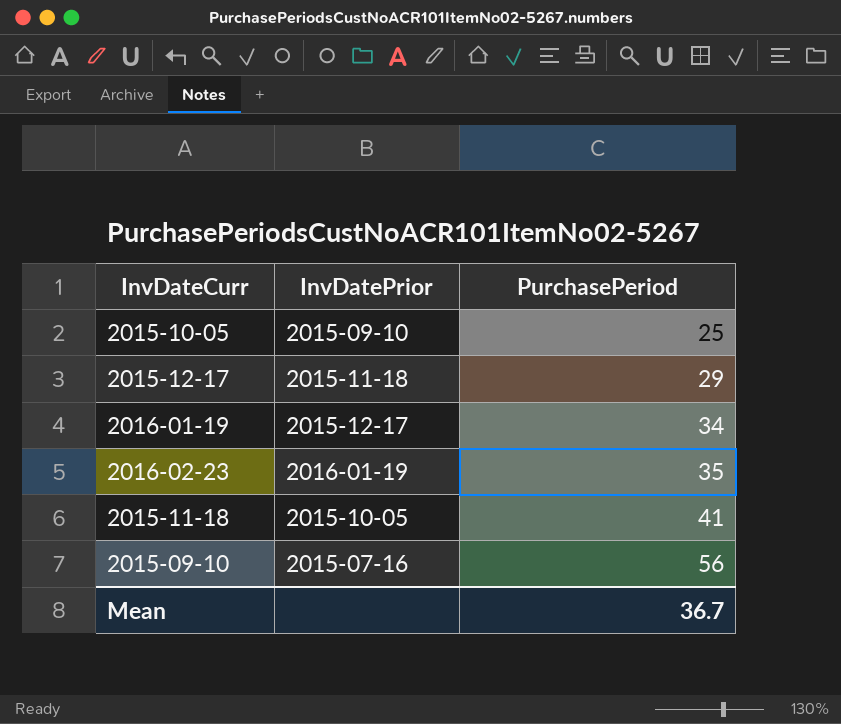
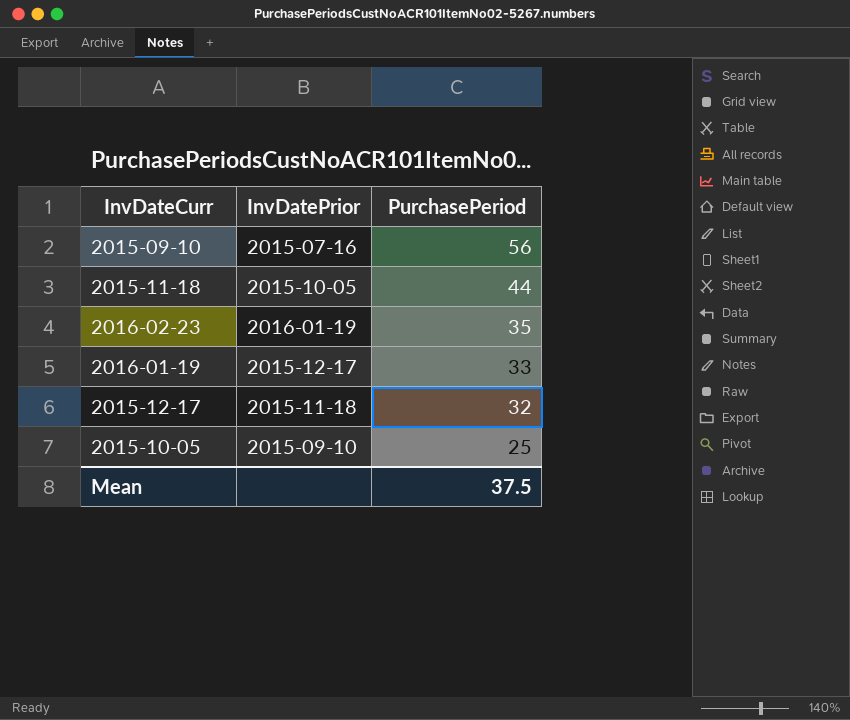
row order: PurchasePeriod ascending -> PurchasePeriod descending
2015-11-18 | PurchasePeriod: 41 -> 44
2016-01-19 | PurchasePeriod: 34 -> 33
2015-12-17 | PurchasePeriod: 29 -> 32
Mean | PurchasePeriod: 36.7 -> 37.5

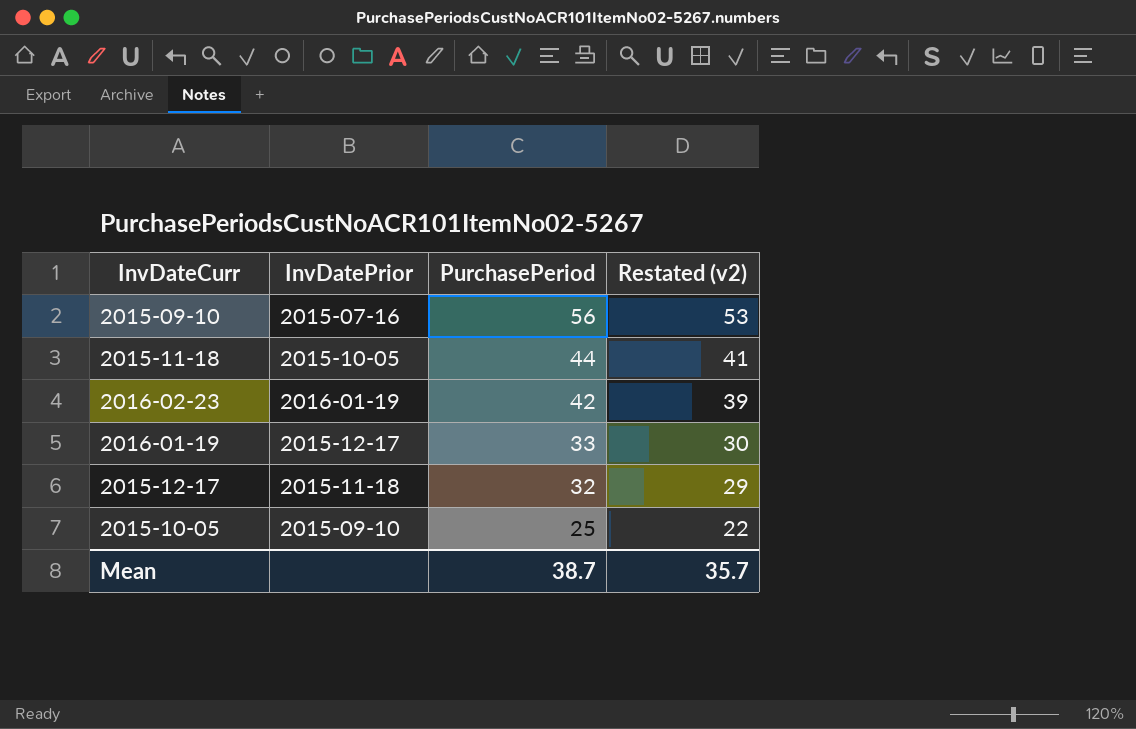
column Restated (v2) | formula: none -> [PurchasePeriod] - 3
2016-02-23 | PurchasePeriod: 35 -> 42
Mean | PurchasePeriod: 37.5 -> 38.7

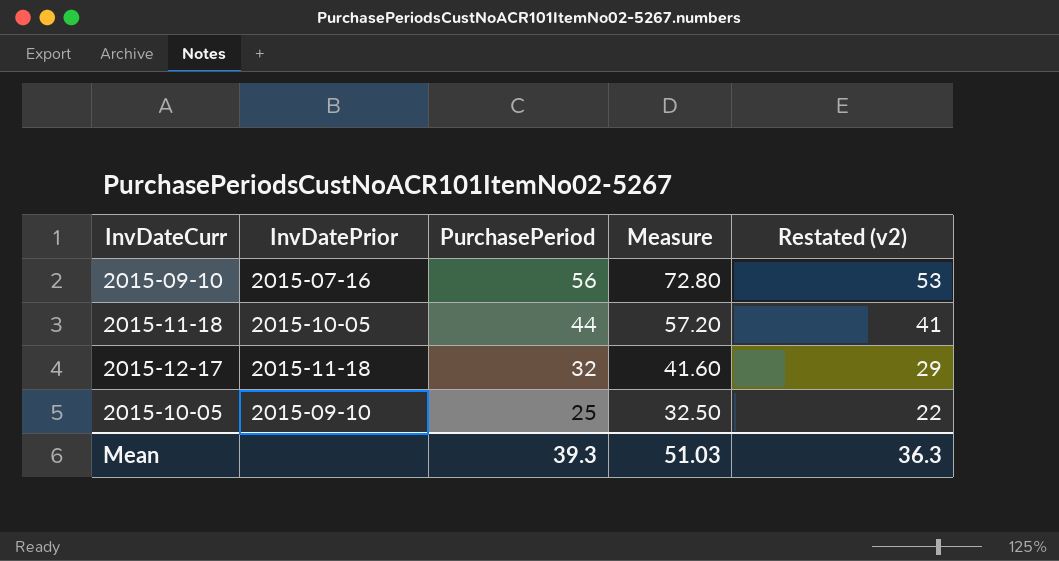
column Measure | formula: none -> [PurchasePeriod] * 1.3
row 2016-02-23: 2016-01-19 | 42 | 39 -> none
row 2016-01-19: 2015-12-17 | 33 | 30 -> none
Mean | PurchasePeriod: 38.7 -> 39.3
Mean | Restated (v2): 35.7 -> 36.3

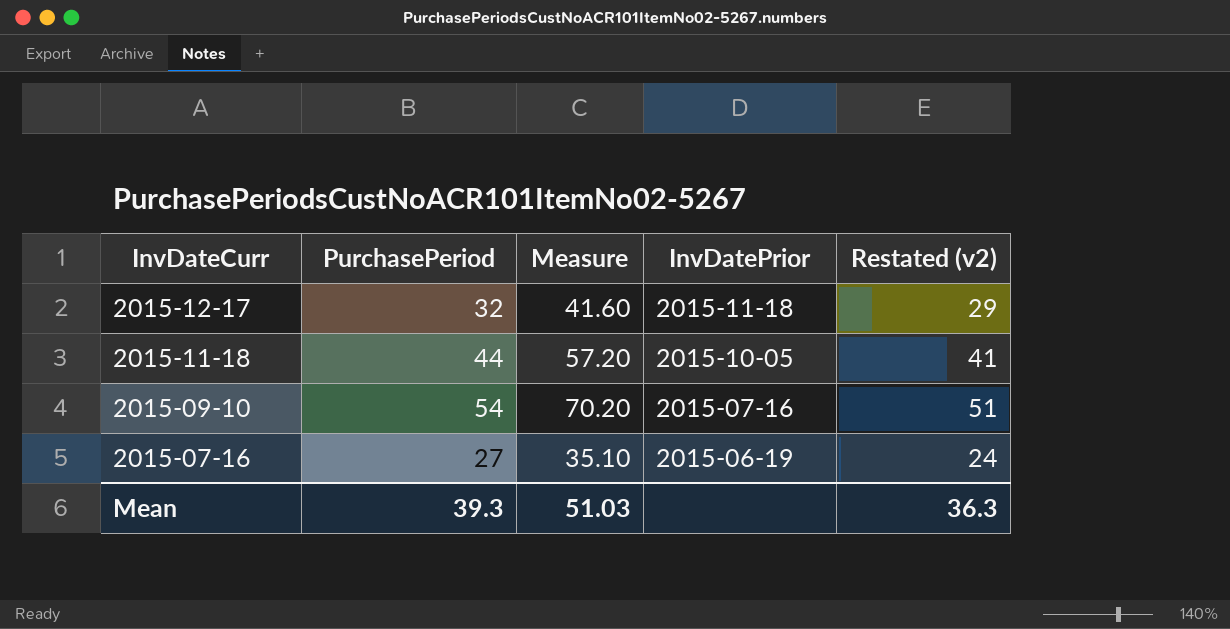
row order: PurchasePeriod descending -> InvDateCurr descending
column InvDatePrior | position: 2 -> 4
row 2015-10-05: 2015-09-10 | 25 | 32.50 | 22 -> none
2015-09-10 | PurchasePeriod: 56 -> 54
2015-09-10 | Measure: 72.80 -> 70.20
2015-09-10 | Restated (v2): 53 -> 51
row 2015-07-16: none -> 27 | 35.10 | 2015-06-19 | 24

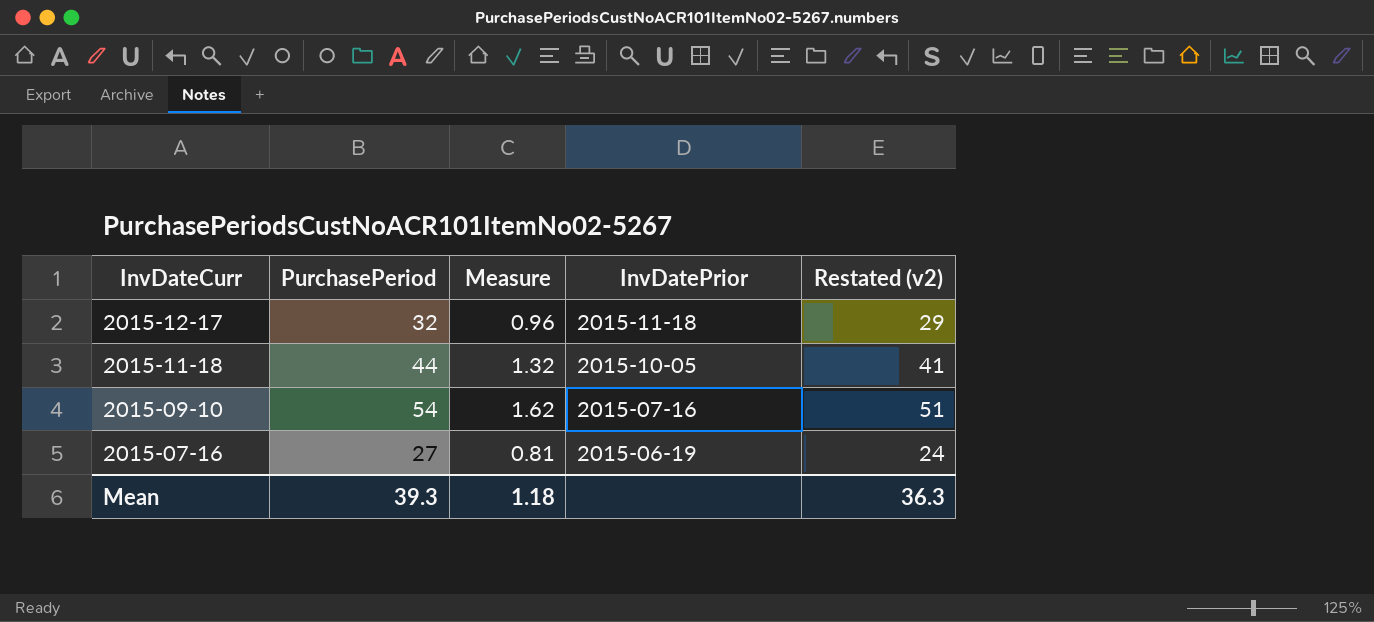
column Measure | formula: [PurchasePeriod] * 1.3 -> [PurchasePeriod] * 0.03
Mean | Measure: 51.03 -> 1.18

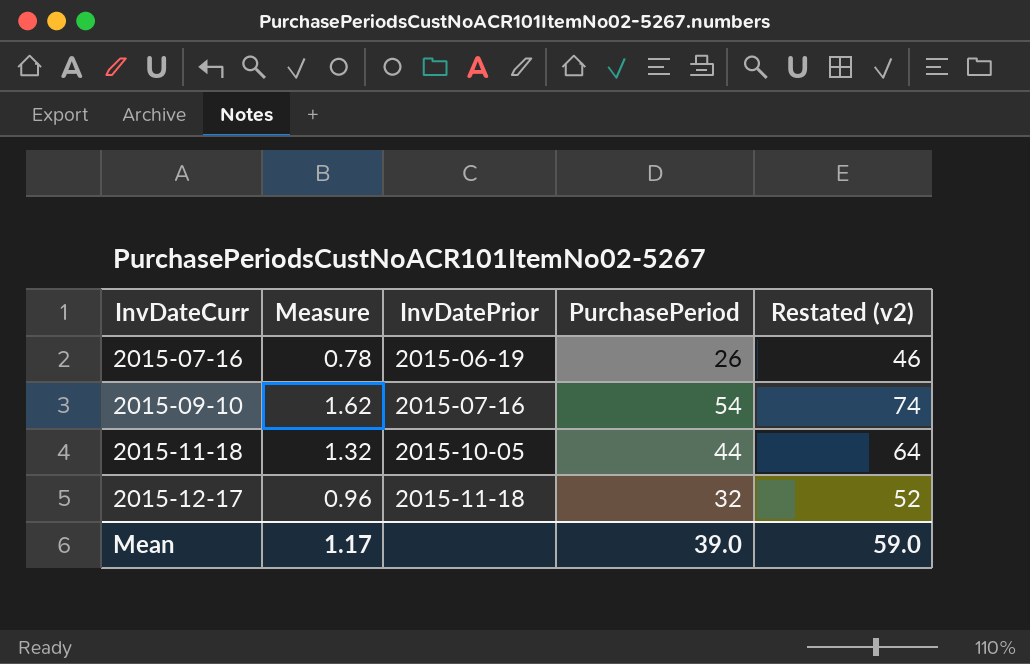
row order: InvDateCurr descending -> InvDateCurr ascending
column PurchasePeriod | position: 2 -> 4
column Restated (v2) | formula: [PurchasePeriod] - 3 -> [PurchasePeriod] + 20
2015-07-16 | Measure: 0.81 -> 0.78
2015-07-16 | PurchasePeriod: 27 -> 26
Mean | Measure: 1.18 -> 1.17
Mean | PurchasePeriod: 39.3 -> 39.0
Mean | Restated (v2): 36.3 -> 59.0

